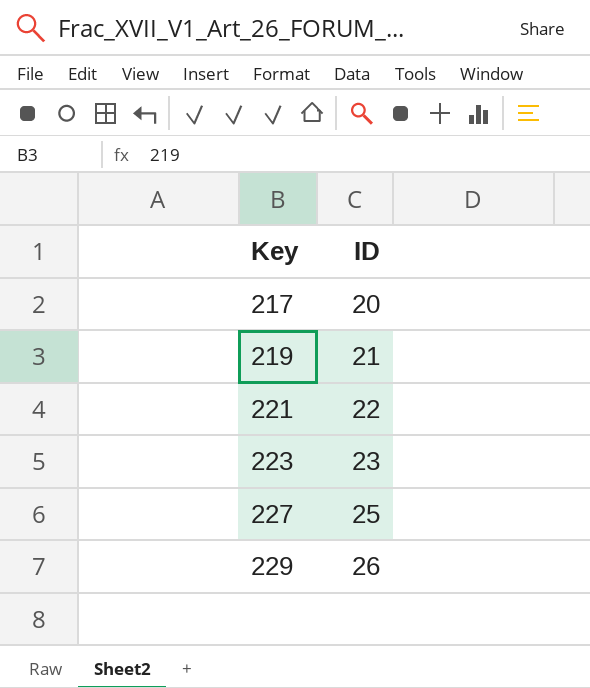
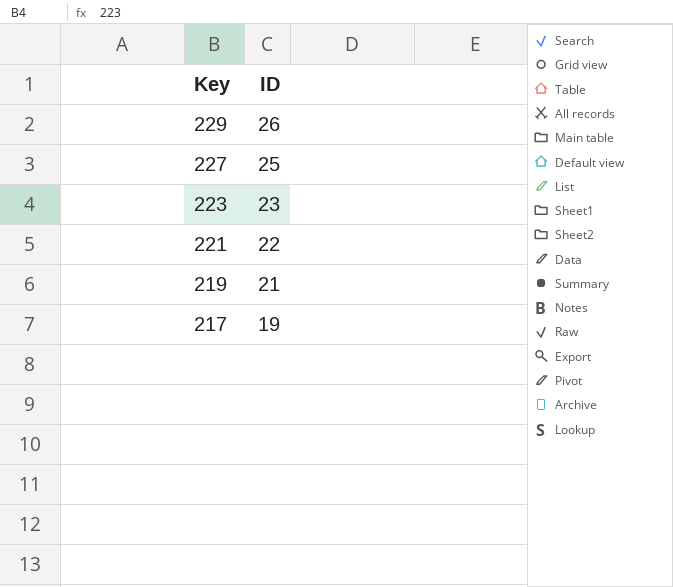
row order: Key ascending -> Key descending
217 | ID: 20 -> 19

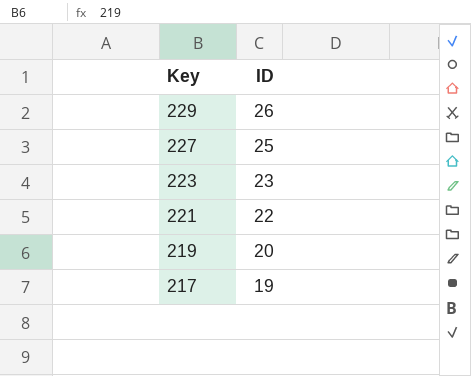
219 | ID: 21 -> 20

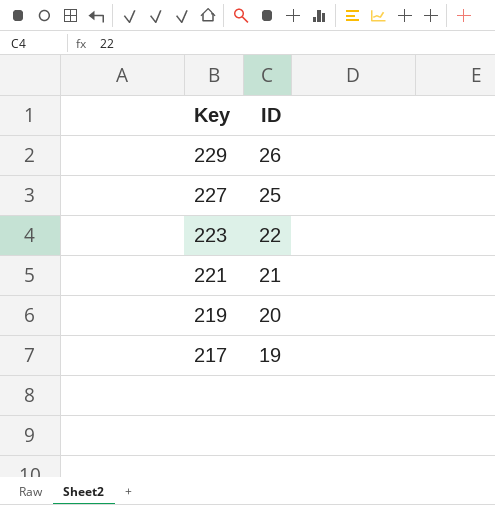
223 | ID: 23 -> 22
221 | ID: 22 -> 21

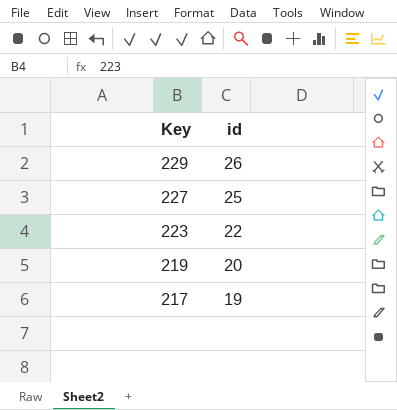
column name: ID -> id
row 221: 21 -> none

